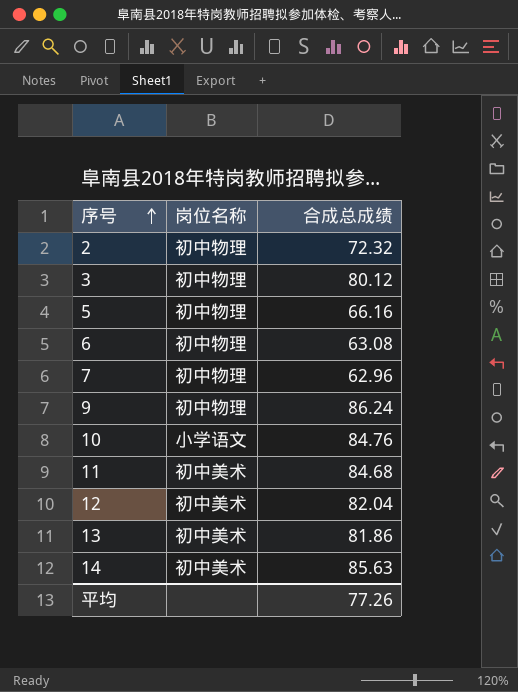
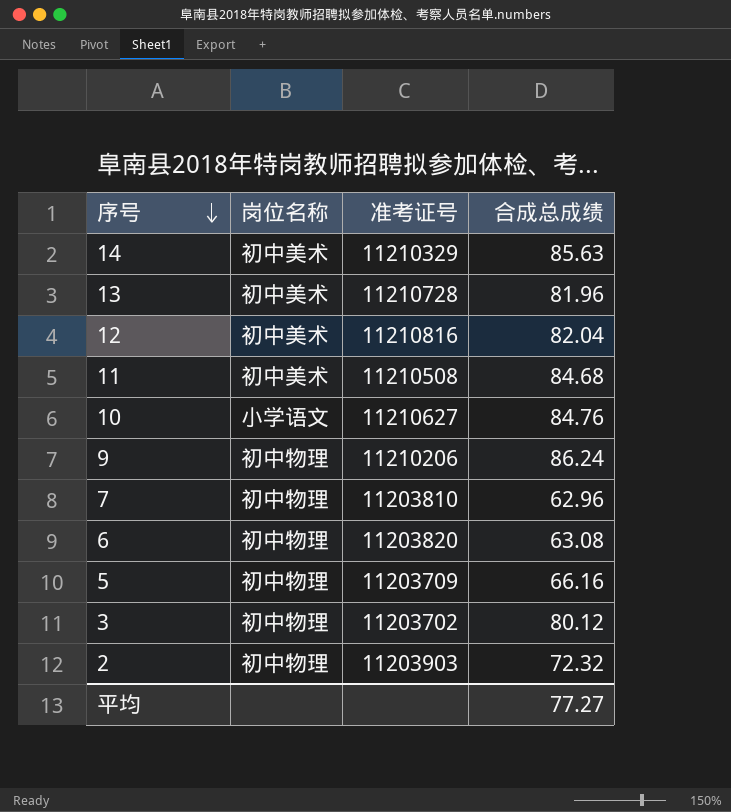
row order: 序号 ascending -> 序号 descending
column 准考证号 | position: none -> 3
13 | 合成总成绩: 81.86 -> 81.96
平均 | 合成总成绩: 77.26 -> 77.27

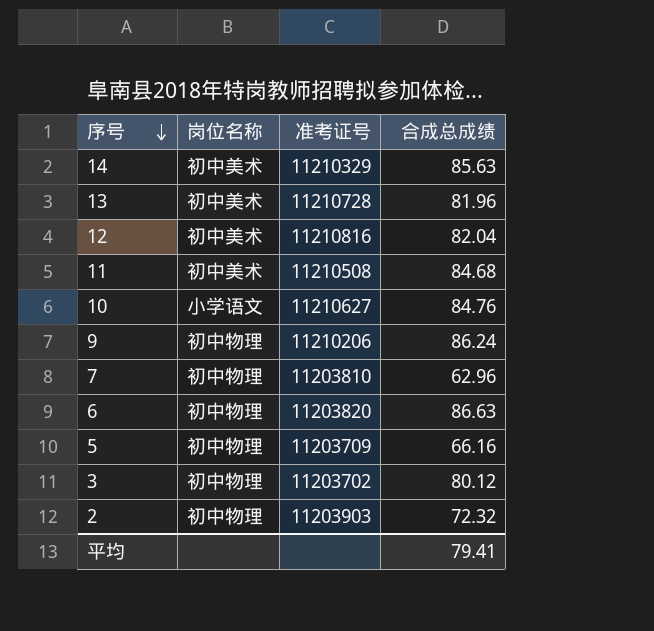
6 | 合成总成绩: 63.08 -> 86.63
平均 | 合成总成绩: 77.27 -> 79.41

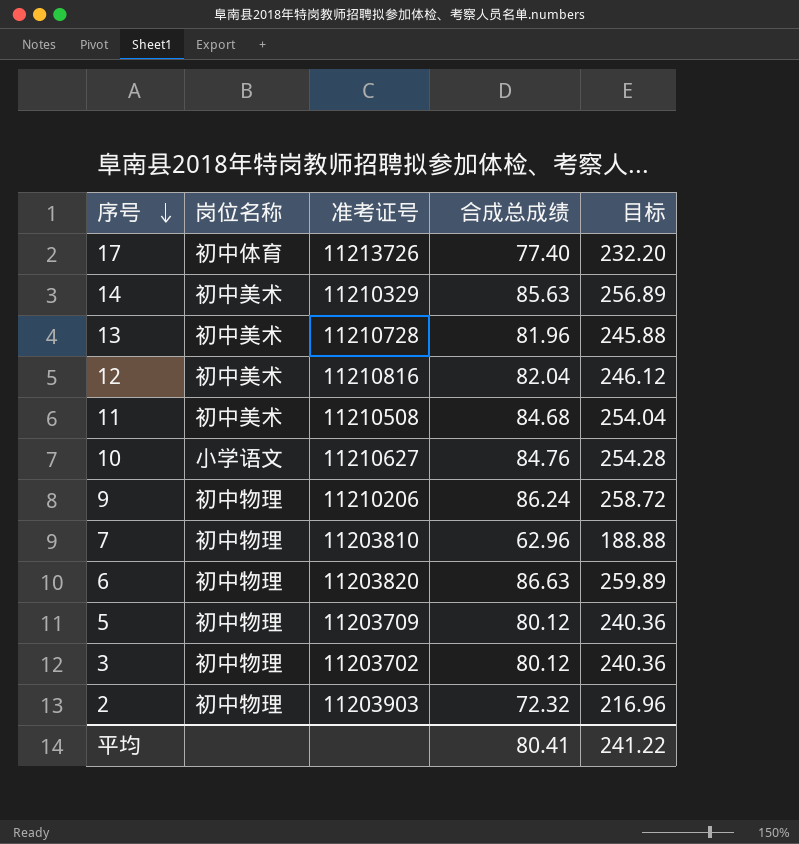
column 目标 | formula: none -> [合成总成绩] * 3
row 17: none -> 初中体育 | 11213726 | 77.40 | 232.20
5 | 合成总成绩: 66.16 -> 80.12
平均 | 合成总成绩: 79.41 -> 80.41

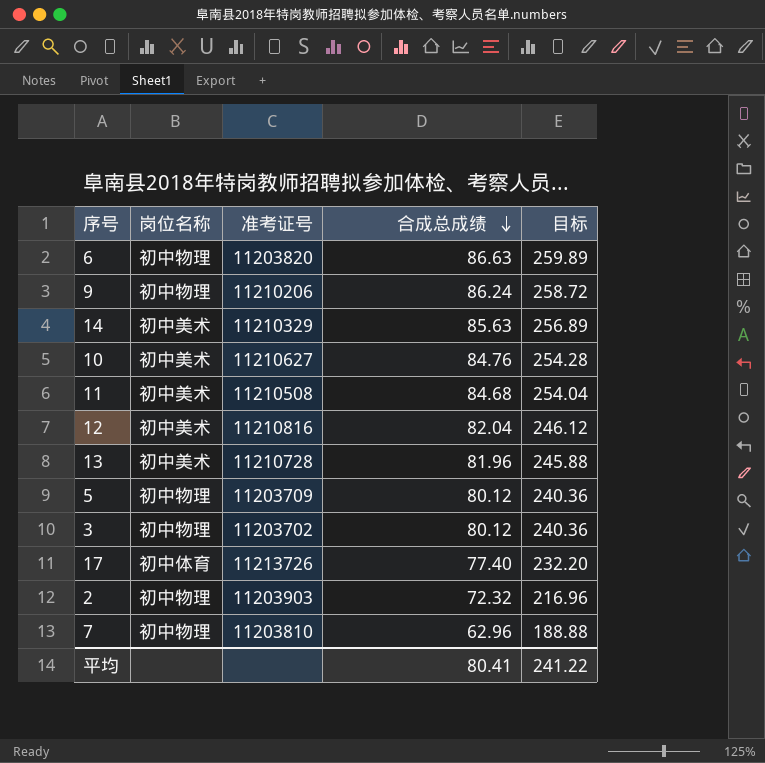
row order: 序号 descending -> 合成总成绩 descending
10 | 岗位名称: 小学语文 -> 初中美术

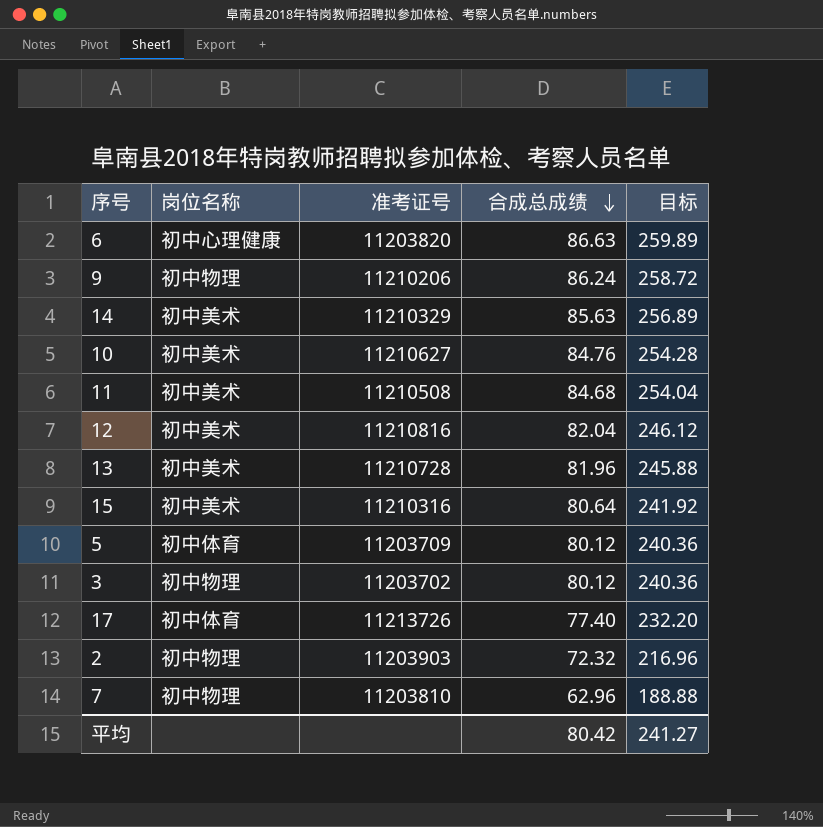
6 | 岗位名称: 初中物理 -> 初中心理健康
row 15: none -> 初中美术 | 11210316 | 80.64 | 241.92
5 | 岗位名称: 初中物理 -> 初中体育
平均 | 合成总成绩: 80.41 -> 80.42
平均 | 目标: 241.22 -> 241.27

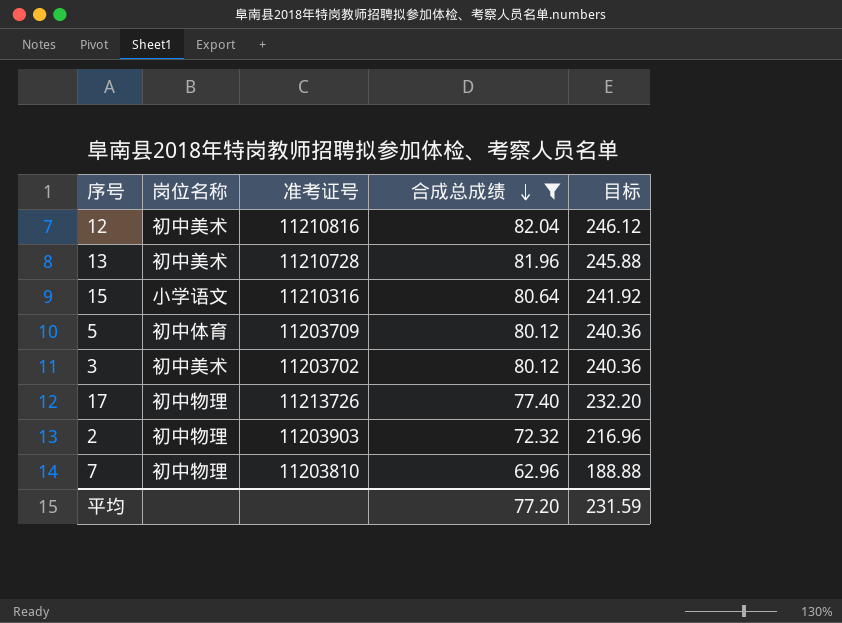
filter: none -> 合成总成绩 <= 82.04
15 | 岗位名称: 初中美术 -> 小学语文
3 | 岗位名称: 初中物理 -> 初中美术
17 | 岗位名称: 初中体育 -> 初中物理
平均 | 合成总成绩: 80.42 -> 77.20
平均 | 目标: 241.27 -> 231.59

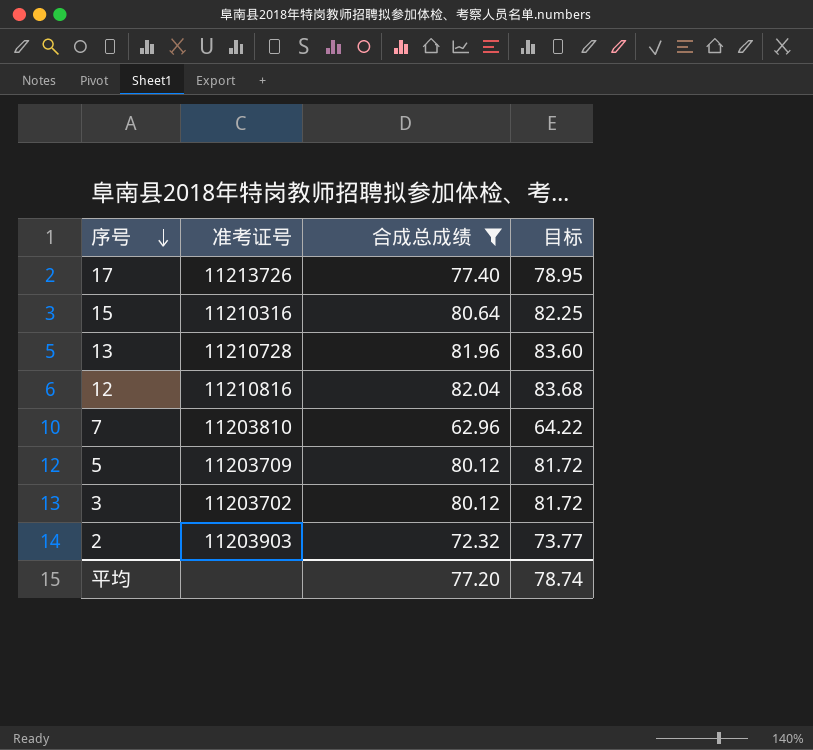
row order: 合成总成绩 descending -> 序号 descending
column 岗位名称 | position: 2 -> none
column 目标 | formula: [合成总成绩] * 3 -> [合成总成绩] * 1.02
平均 | 目标: 231.59 -> 78.74

